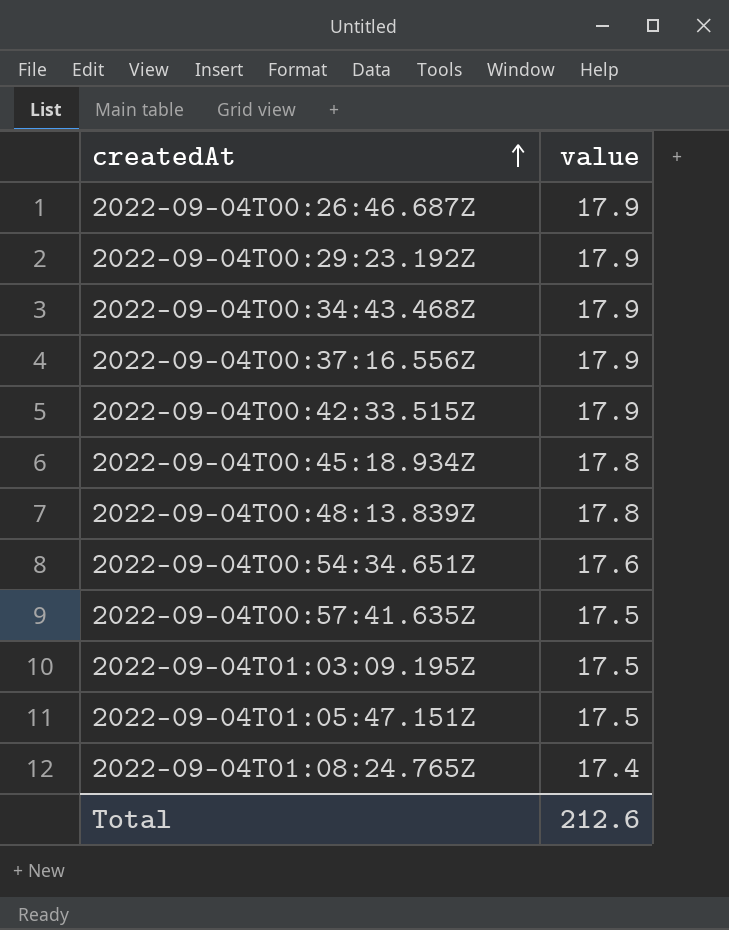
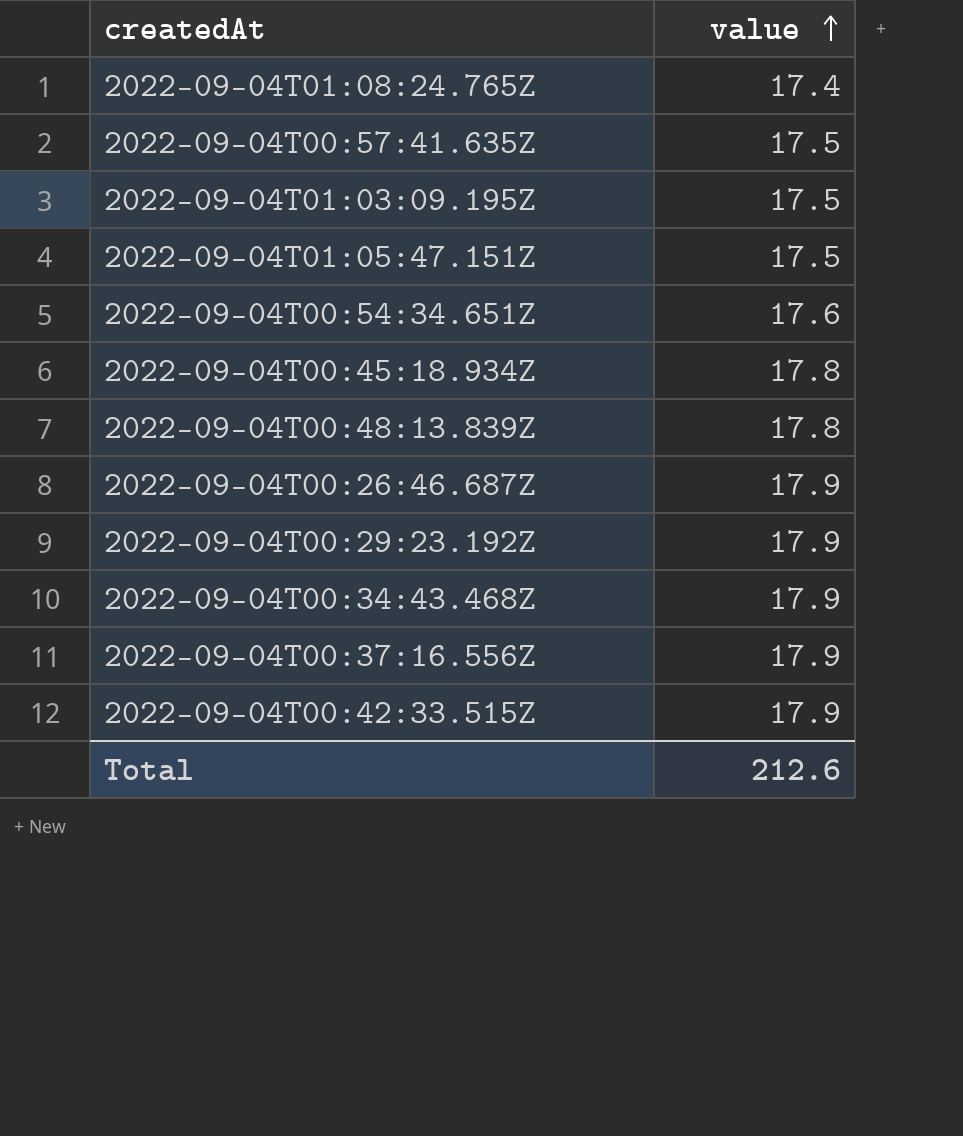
row order: createdAt ascending -> value ascending

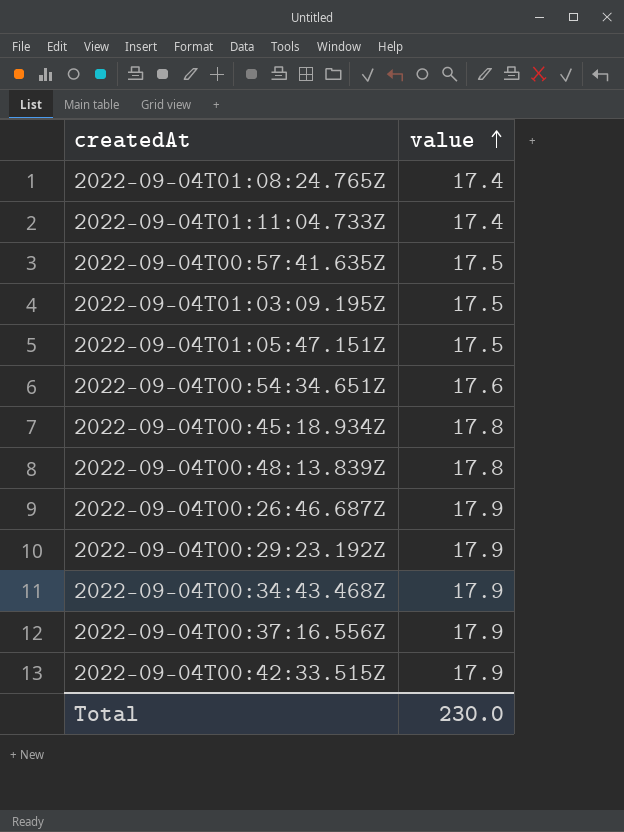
row 2022-09-04T01:11:04.733Z: none -> 17.4
Total | value: 212.6 -> 230.0

